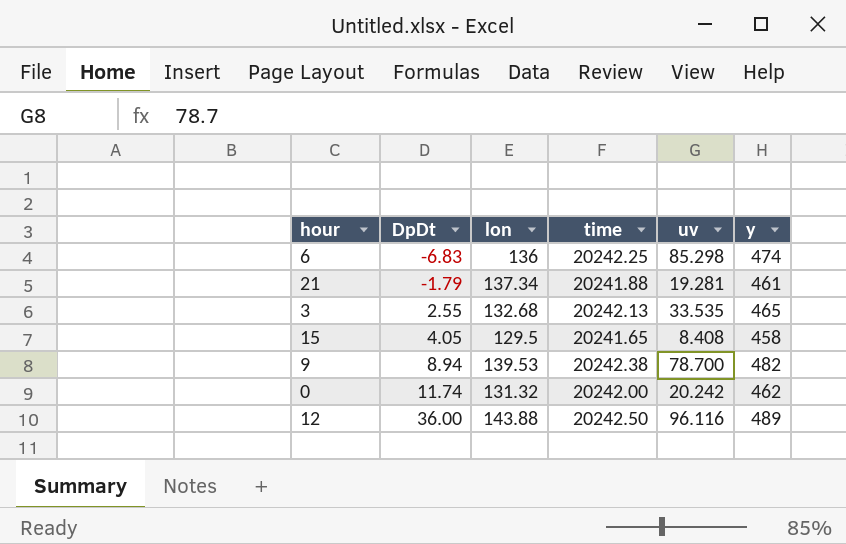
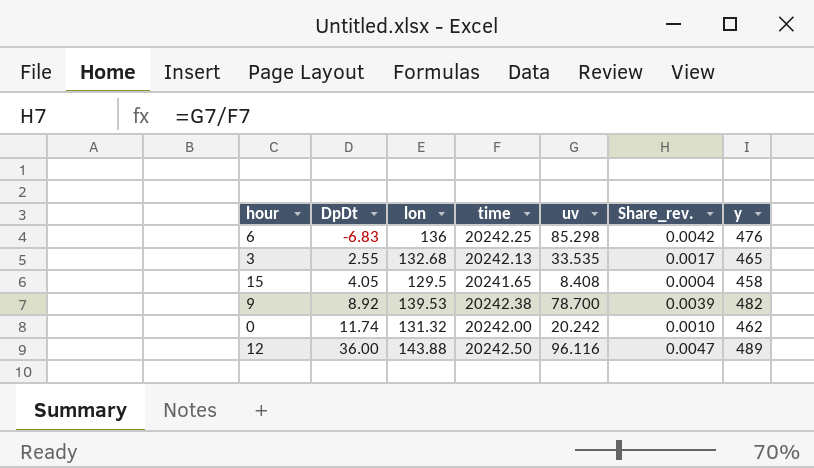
column Share_rev. | formula: none -> [uv] / [time]
row 21: -1.79 | 137.34 | 20241.88 | 19.281 | 461 -> none
6 | y: 474 -> 476
9 | DpDt: 8.94 -> 8.92

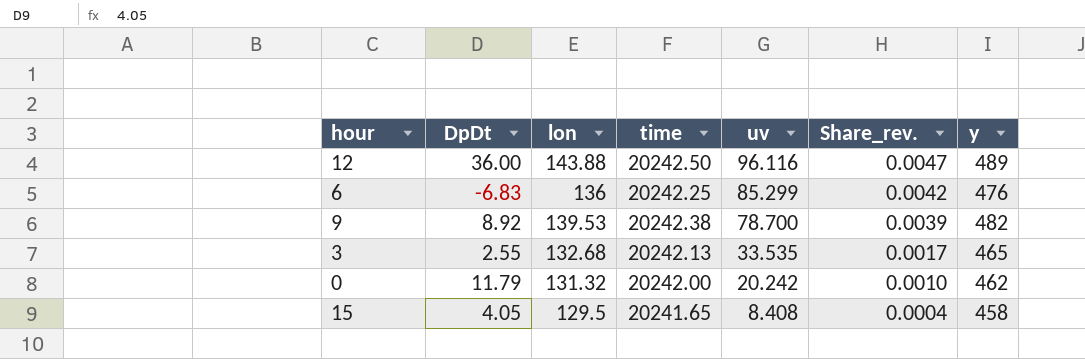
row order: DpDt ascending -> uv descending
6 | uv: 85.298 -> 85.299
0 | DpDt: 11.74 -> 11.79

